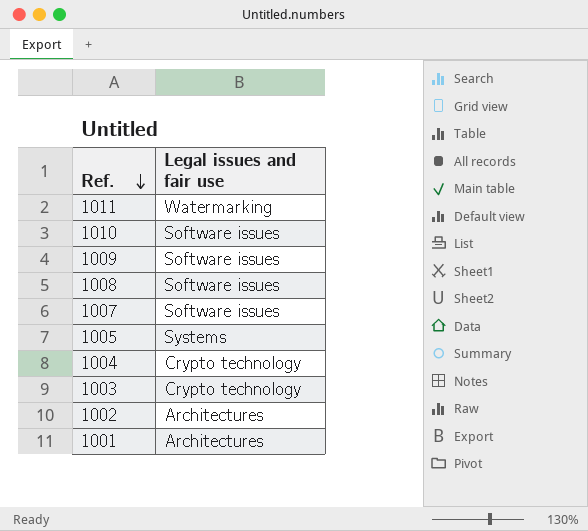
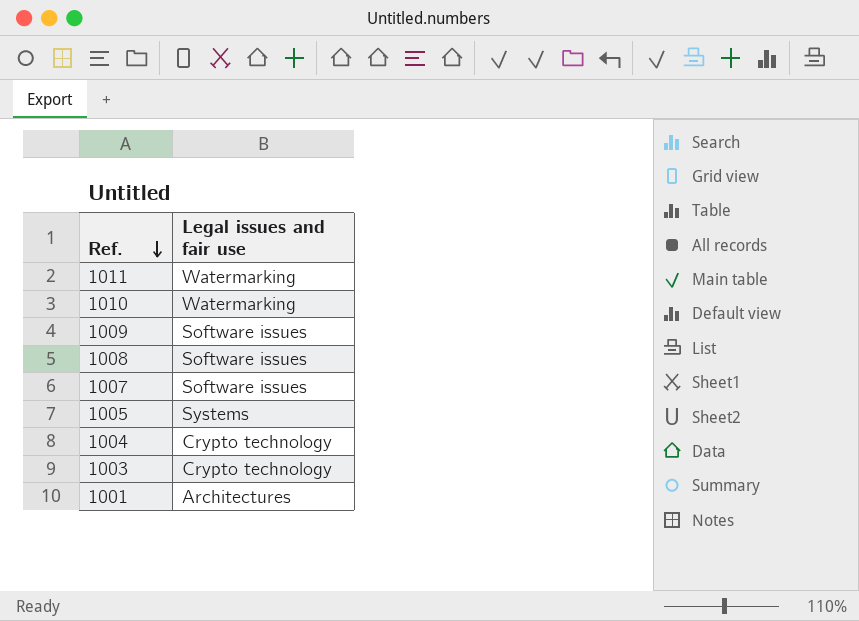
row 1002: Architectures -> none
1010 | Legal issues and fair use: Software issues -> Watermarking

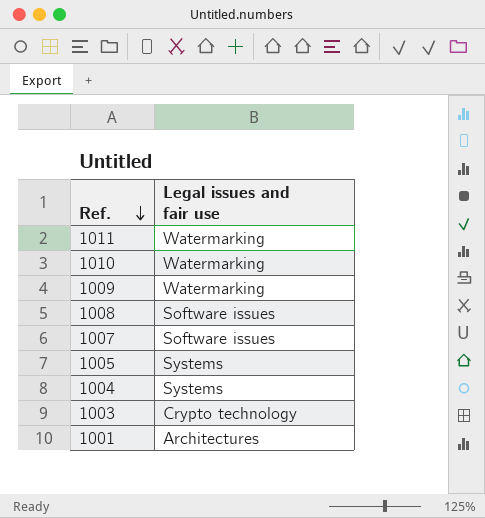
1009 | Legal issues and fair use: Software issues -> Watermarking
1004 | Legal issues and fair use: Crypto technology -> Systems

